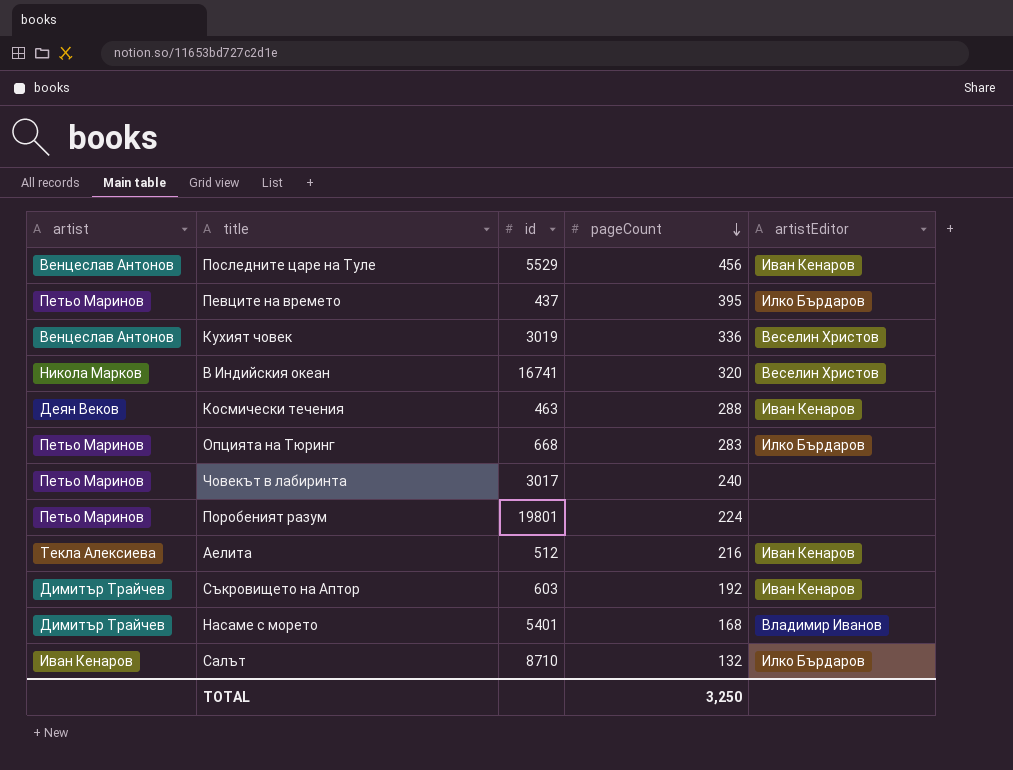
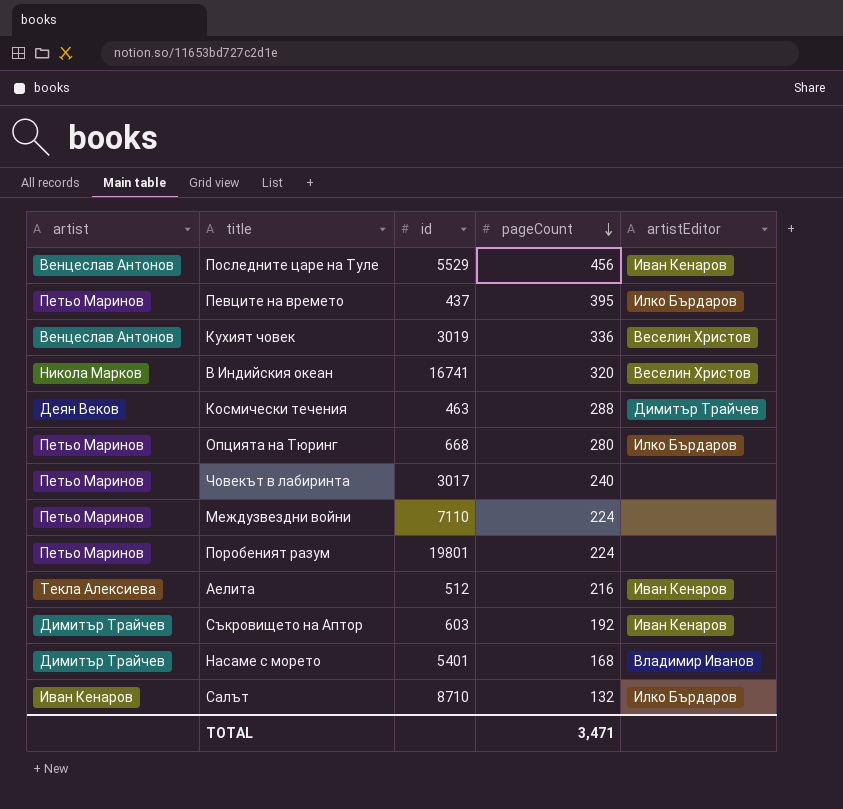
Космически течения | artistEditor: Иван Кенаров -> Димитър Трайчев
Опцията на Тюринг | pageCount: 283 -> 280
row Междузвездни войни: none -> Петьо Маринов | 7110 | 224 | none
TOTAL | pageCount: 3,250 -> 3,471

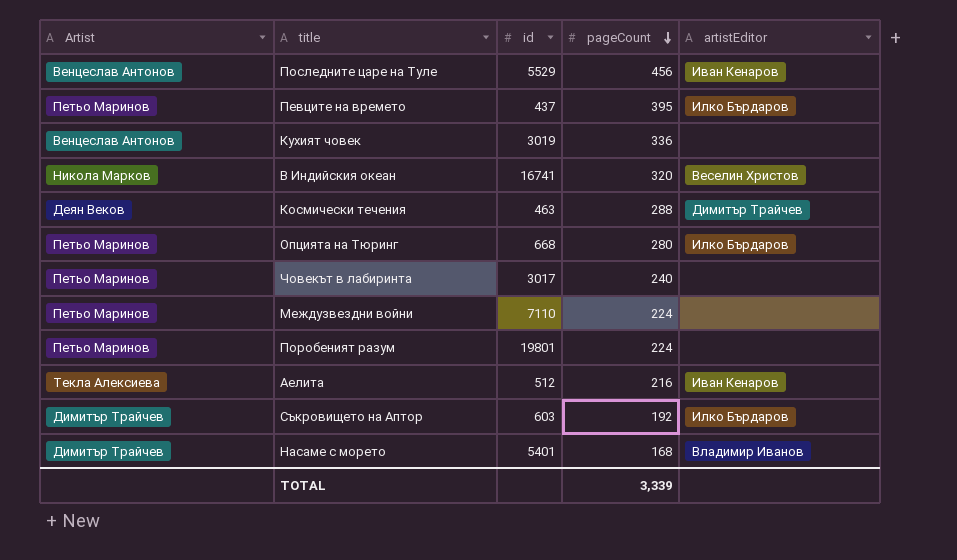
column name: artist -> Artist
row Салът: Иван Кенаров | 8710 | 132 | Илко Бърдаров -> none
Кухият човек | artistEditor: Веселин Христов -> none
Съкровището на Аптор | artistEditor: Иван Кенаров -> Илко Бърдаров
TOTAL | pageCount: 3,471 -> 3,339

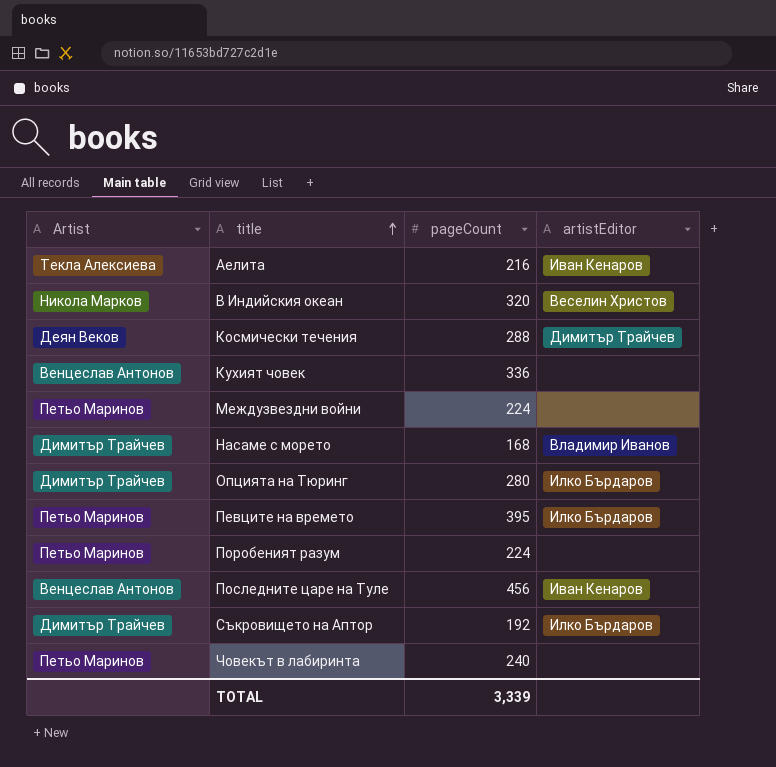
row order: pageCount descending -> title ascending
column id | position: 3 -> none
Опцията на Тюринг | Artist: Петьо Маринов -> Димитър Трайчев

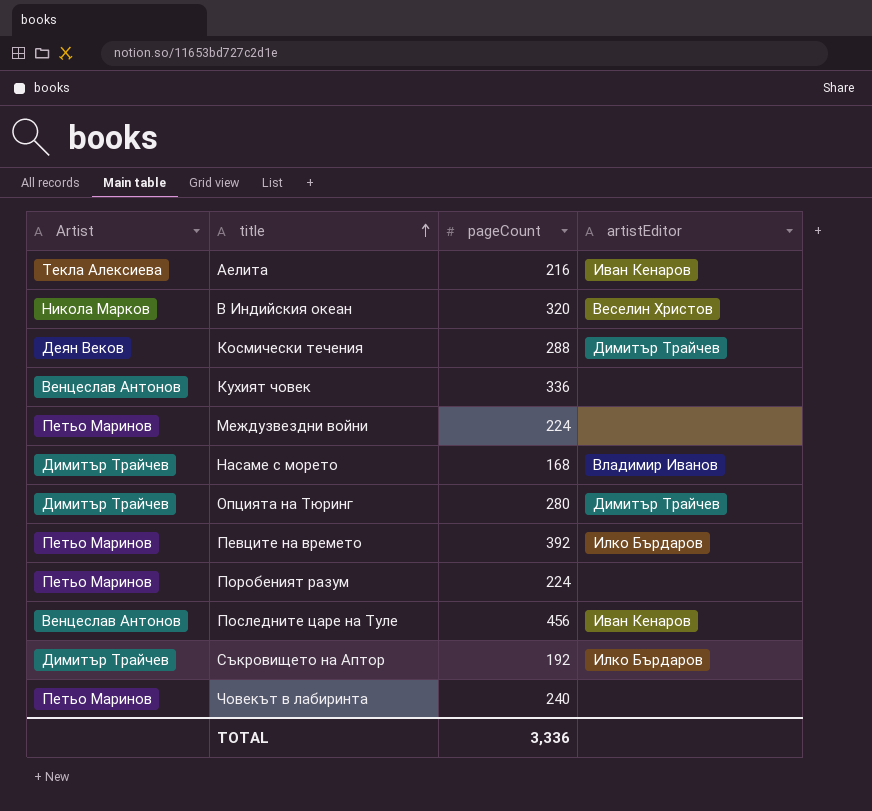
Опцията на Тюринг | artistEditor: Илко Бърдаров -> Димитър Трайчев
Певците на времето | pageCount: 395 -> 392
TOTAL | pageCount: 3,339 -> 3,336

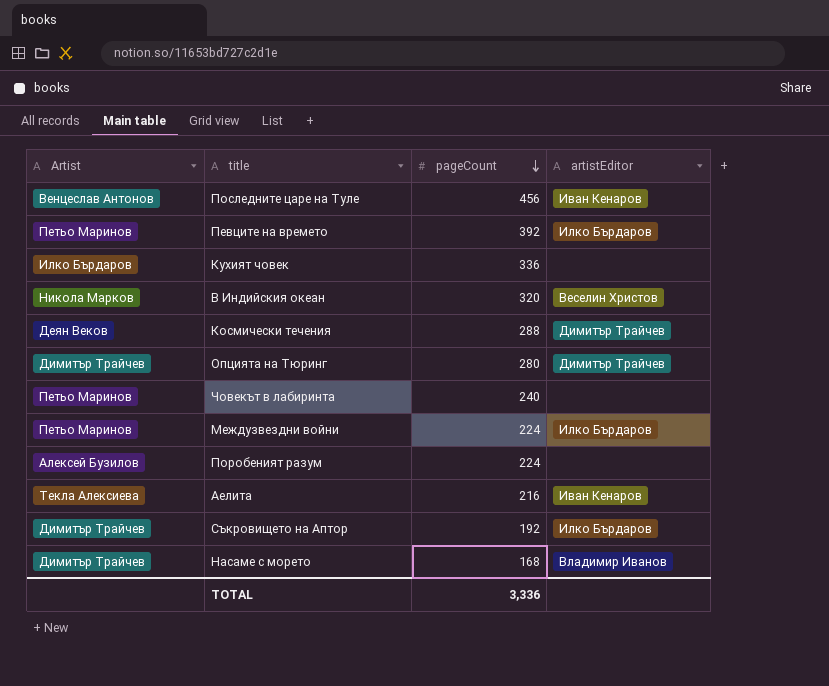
row order: title ascending -> pageCount descending
Кухият човек | Artist: Венцеслав Антонов -> Илко Бърдаров
Междузвездни войни | artistEditor: none -> Илко Бърдаров
Поробеният разум | Artist: Петьо Маринов -> Алексей Бузилов

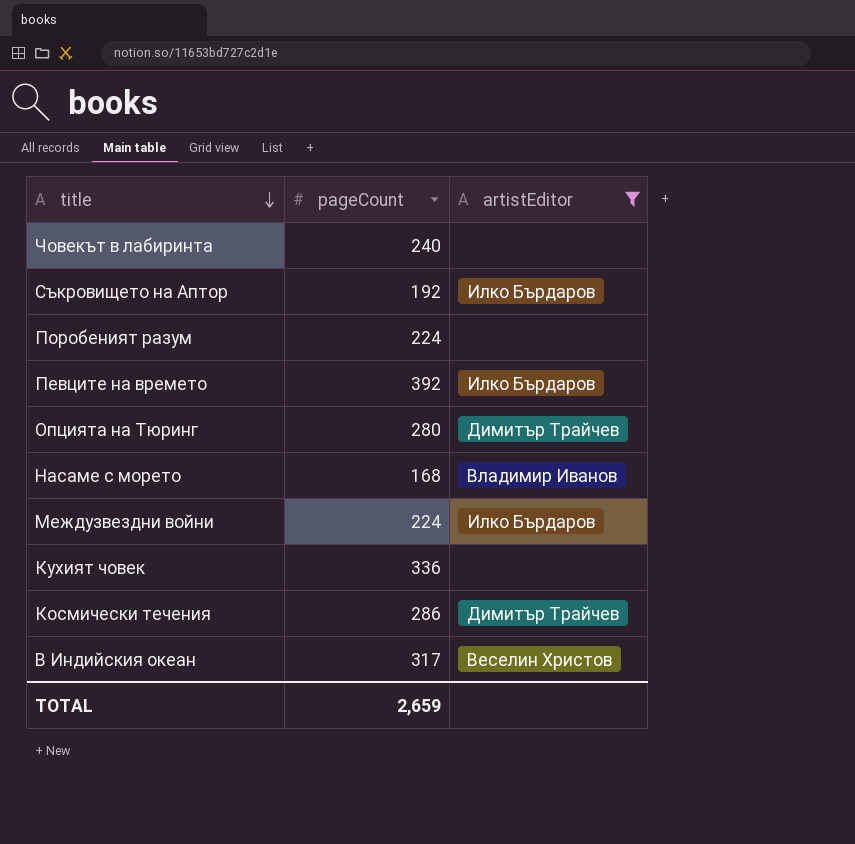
filter: none -> artistEditor != Иван Кенаров
row order: pageCount descending -> title descending
column Artist | position: 1 -> none
Космически течения | pageCount: 288 -> 286
В Индийския океан | pageCount: 320 -> 317
TOTAL | pageCount: 3,336 -> 2,659

